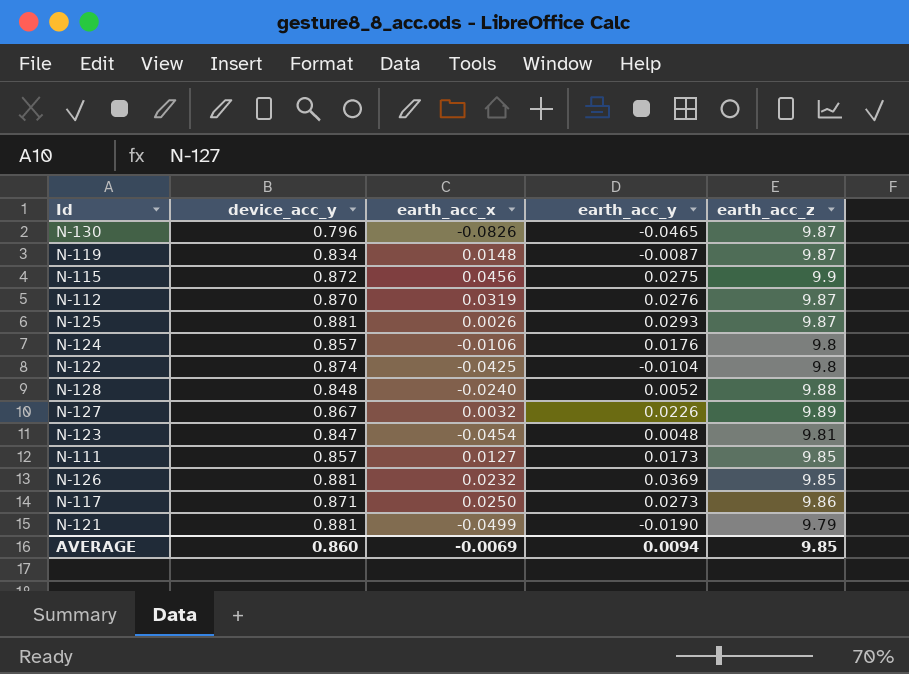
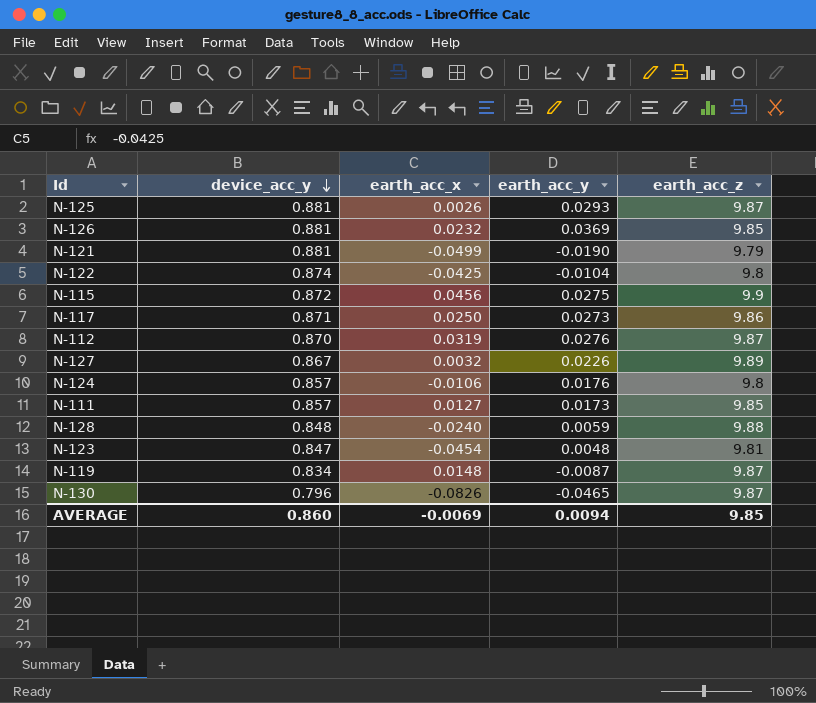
row order: none -> device_acc_y descending
N-128 | earth_acc_y: 0.0052 -> 0.0059

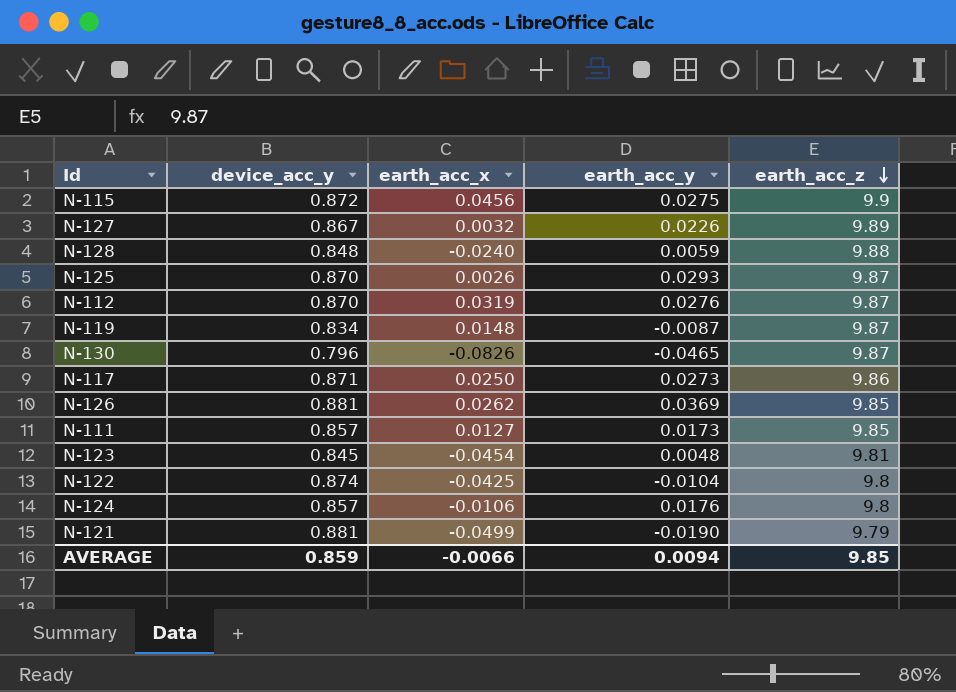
row order: device_acc_y descending -> earth_acc_z descending
N-125 | device_acc_y: 0.881 -> 0.870
N-126 | earth_acc_x: 0.0232 -> 0.0262
N-123 | device_acc_y: 0.847 -> 0.845
AVERAGE | device_acc_y: 0.860 -> 0.859
AVERAGE | earth_acc_x: -0.0069 -> -0.0066

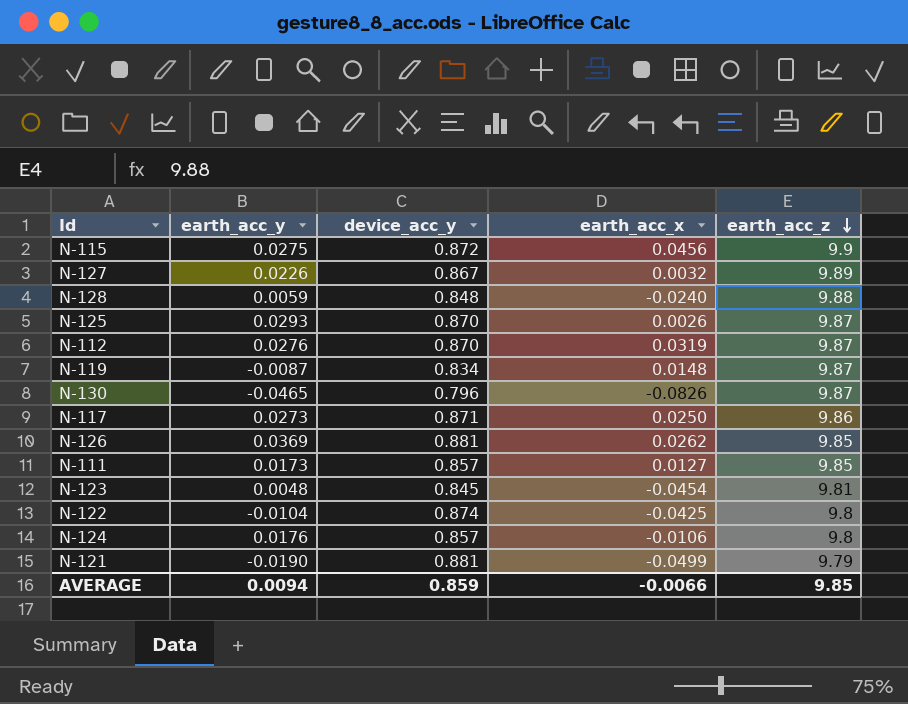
column earth_acc_y | position: 4 -> 2

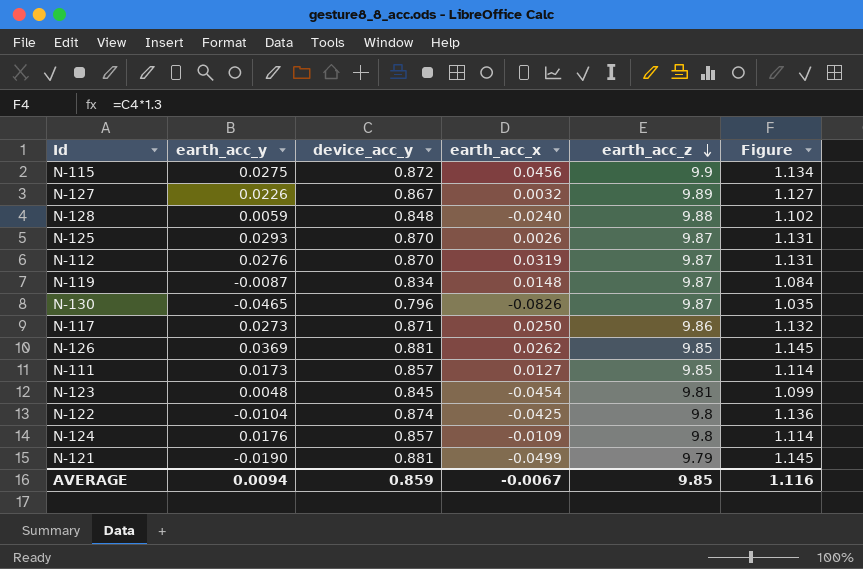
column Figure | formula: none -> [device_acc_y] * 1.3
N-124 | earth_acc_x: -0.0106 -> -0.0109
AVERAGE | earth_acc_x: -0.0066 -> -0.0067

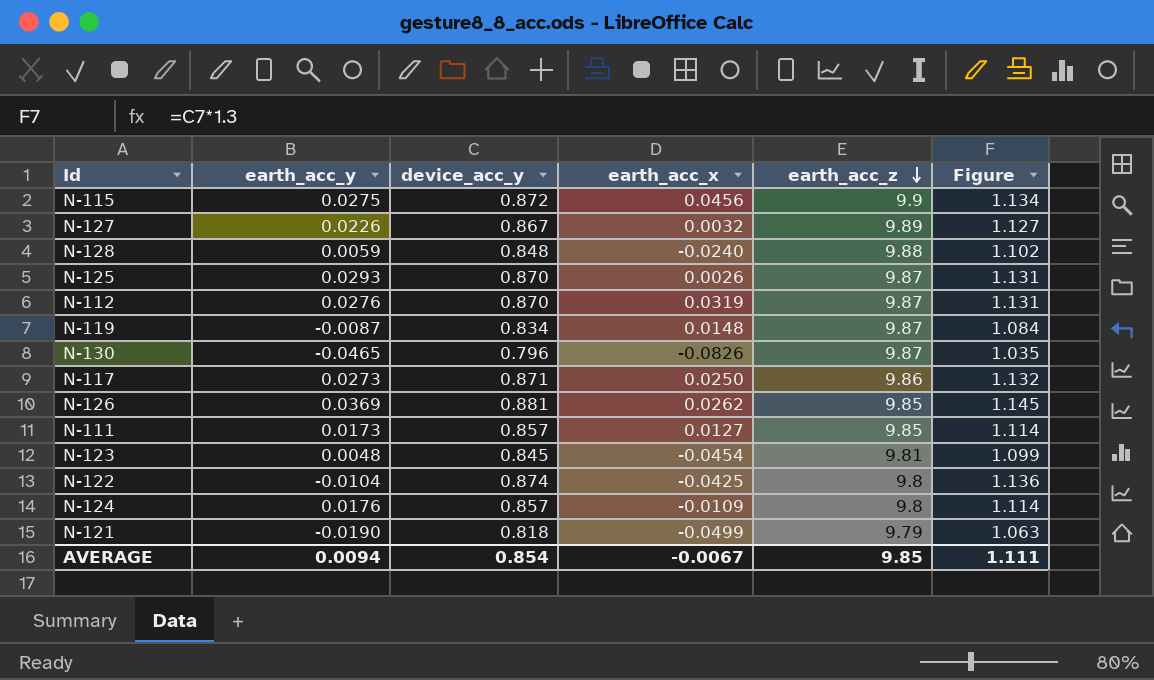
N-121 | device_acc_y: 0.881 -> 0.818
N-121 | Figure: 1.145 -> 1.063
AVERAGE | device_acc_y: 0.859 -> 0.854
AVERAGE | Figure: 1.116 -> 1.111

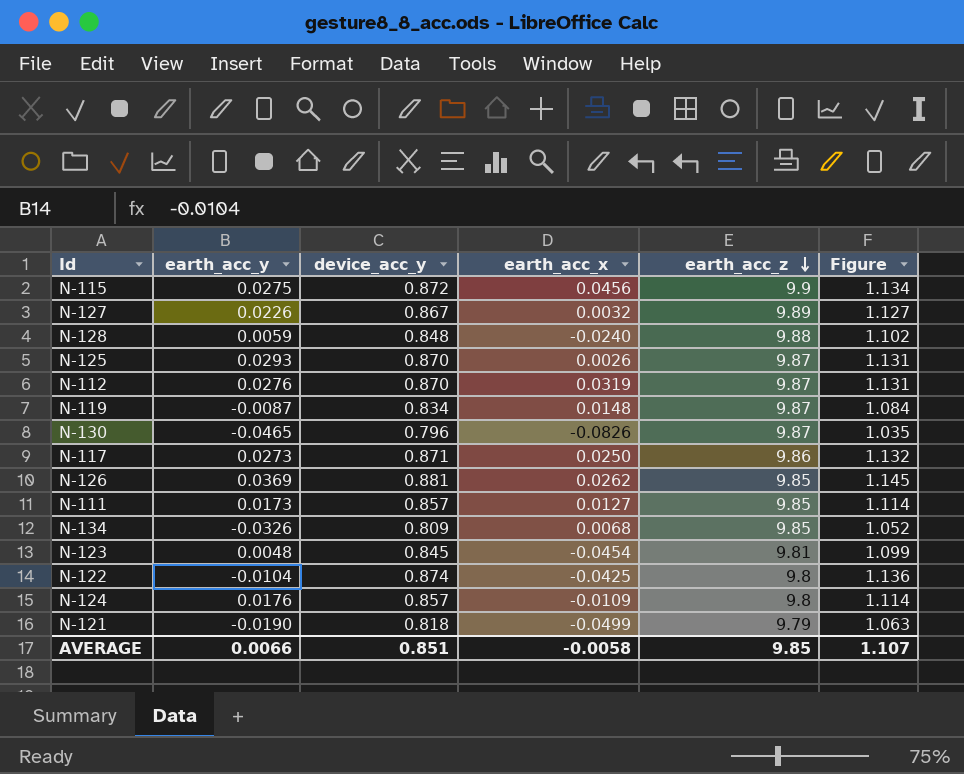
row N-134: none -> -0.0326 | 0.809 | 0.0068 | 9.85 | 1.052
AVERAGE | earth_acc_y: 0.0094 -> 0.0066
AVERAGE | device_acc_y: 0.854 -> 0.851
AVERAGE | earth_acc_x: -0.0067 -> -0.0058
AVERAGE | Figure: 1.111 -> 1.107

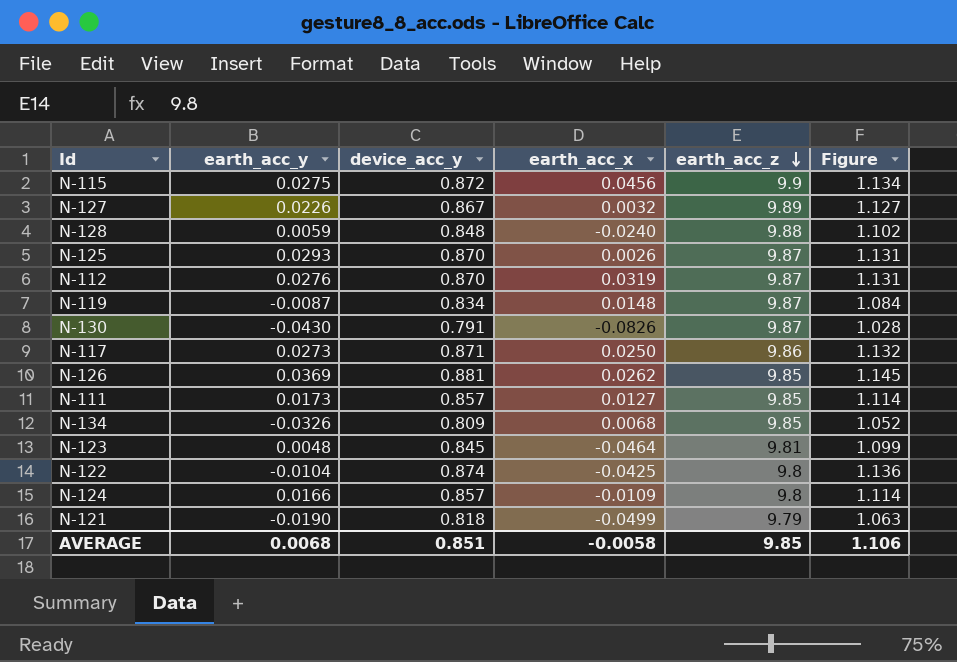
N-130 | earth_acc_y: -0.0465 -> -0.0430
N-130 | device_acc_y: 0.796 -> 0.791
N-130 | Figure: 1.035 -> 1.028
N-123 | earth_acc_x: -0.0454 -> -0.0464
N-124 | earth_acc_y: 0.0176 -> 0.0166
AVERAGE | earth_acc_y: 0.0066 -> 0.0068
AVERAGE | Figure: 1.107 -> 1.106

